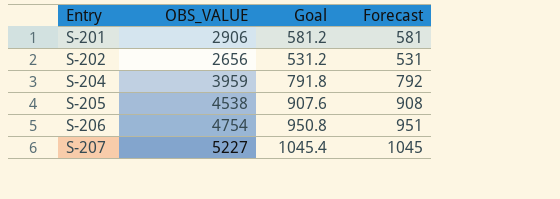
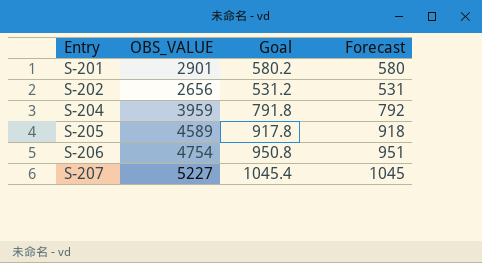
S-201 | OBS_VALUE: 2906 -> 2901
S-201 | Goal: 581.2 -> 580.2
S-201 | Forecast: 581 -> 580
S-205 | OBS_VALUE: 4538 -> 4589
S-205 | Goal: 907.6 -> 917.8
S-205 | Forecast: 908 -> 918

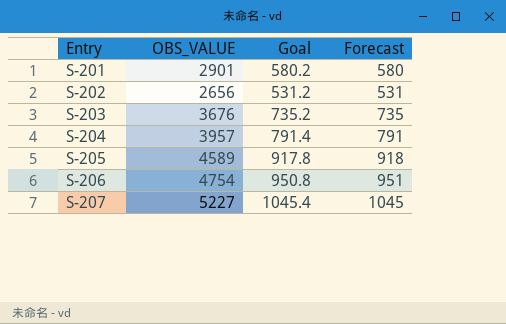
row S-203: none -> 3676 | 735.2 | 735
S-204 | OBS_VALUE: 3959 -> 3957
S-204 | Goal: 791.8 -> 791.4
S-204 | Forecast: 792 -> 791

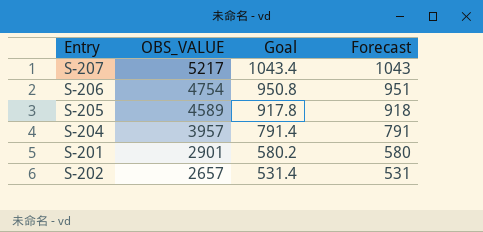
row order: Entry ascending -> OBS_VALUE descending
row S-203: 3676 | 735.2 | 735 -> none
S-207 | OBS_VALUE: 5227 -> 5217
S-207 | Goal: 1045.4 -> 1043.4
S-207 | Forecast: 1045 -> 1043
S-202 | OBS_VALUE: 2656 -> 2657
S-202 | Goal: 531.2 -> 531.4

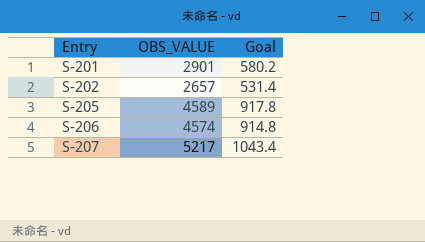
row order: OBS_VALUE descending -> Entry ascending
column Forecast | formula: [OBS_VALUE] * 0.2 -> none
row S-204: 3957 | 791.4 | 791 -> none
S-206 | OBS_VALUE: 4754 -> 4574
S-206 | Goal: 950.8 -> 914.8

